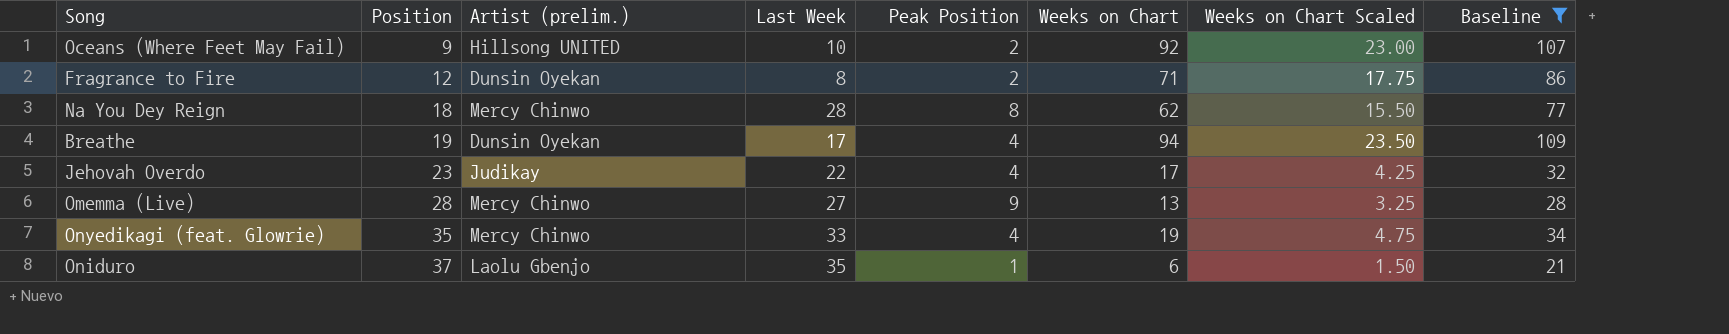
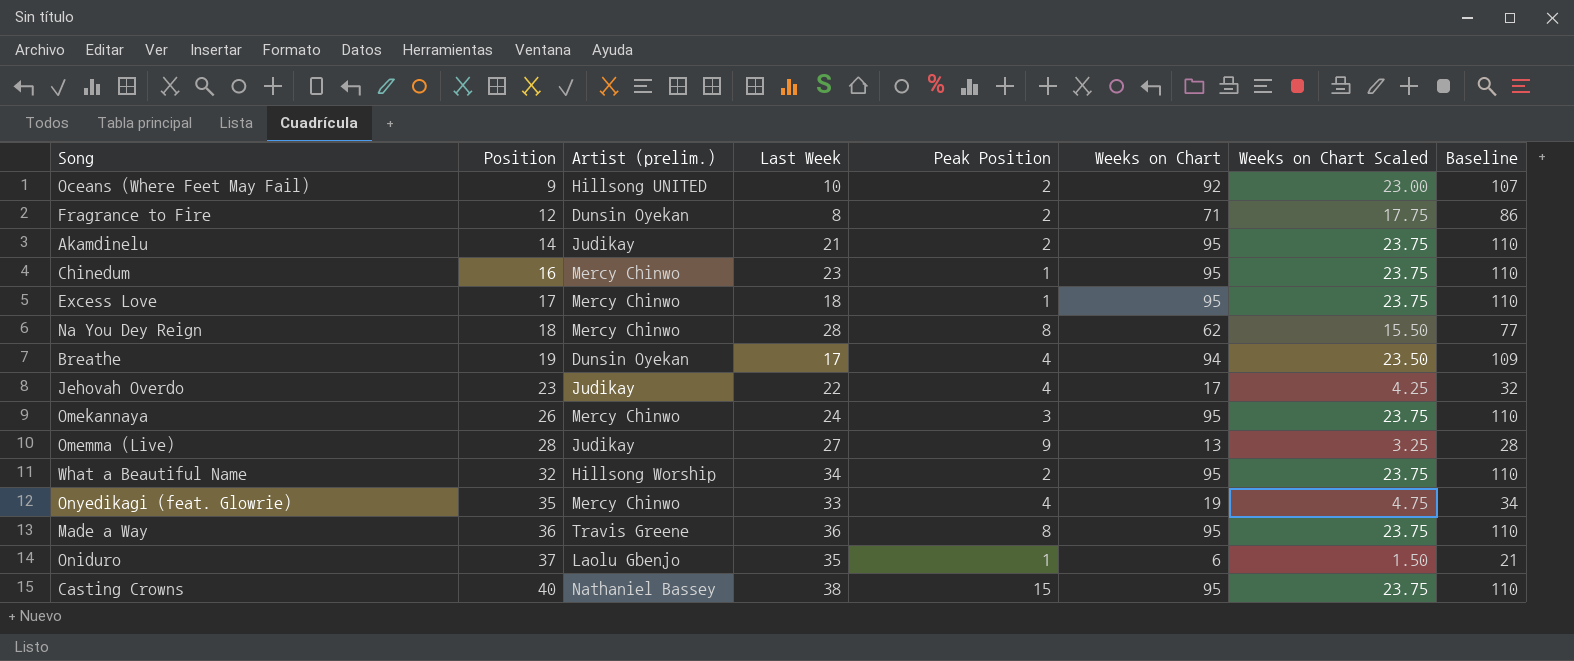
filter: Baseline != 110 -> none
Omemma (Live) | Artist (prelim.): Mercy Chinwo -> Judikay

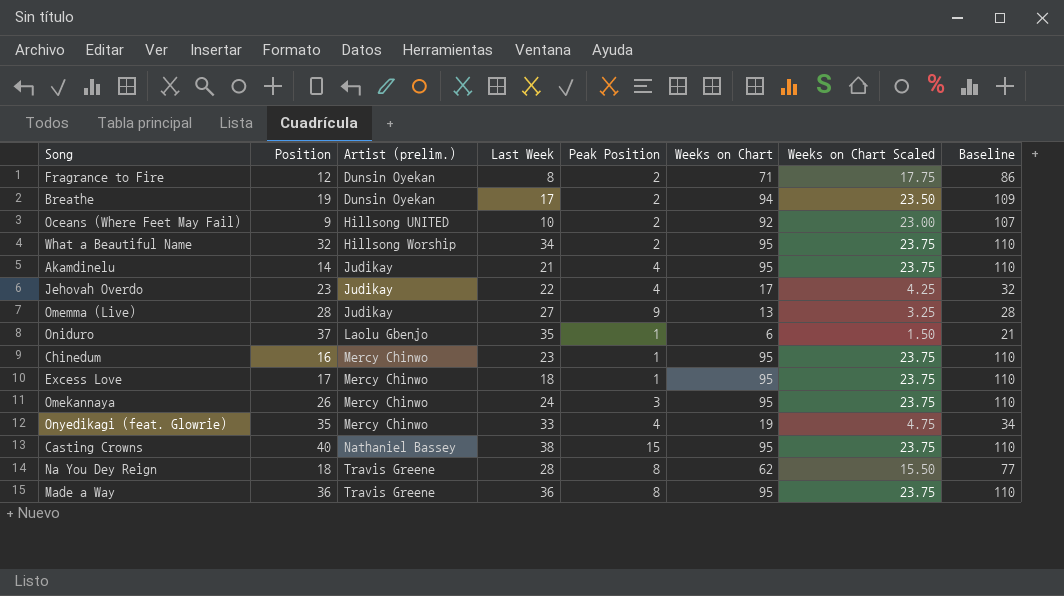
row order: Position ascending -> Artist (prelim.) ascending
Breathe | Peak Position: 4 -> 2
Akamdinelu | Peak Position: 2 -> 4
Na You Dey Reign | Artist (prelim.): Mercy Chinwo -> Travis Greene

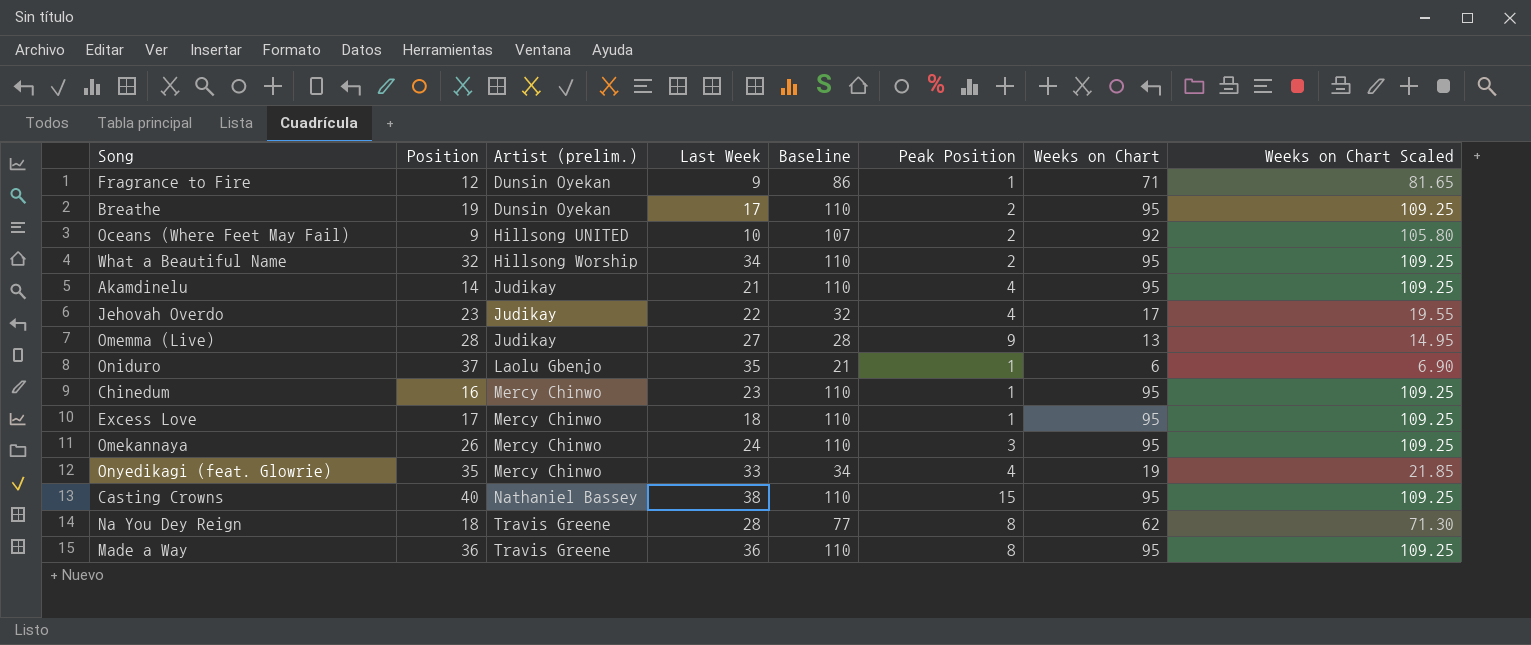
column Baseline | position: 8 -> 5
column Weeks on Chart Scaled | formula: [Weeks on Chart] * 0.25 -> [Weeks on Chart] * 1.15
Fragrance to Fire | Last Week: 8 -> 9
Fragrance to Fire | Peak Position: 2 -> 1
Breathe | Baseline: 109 -> 110
Breathe | Weeks on Chart: 94 -> 95

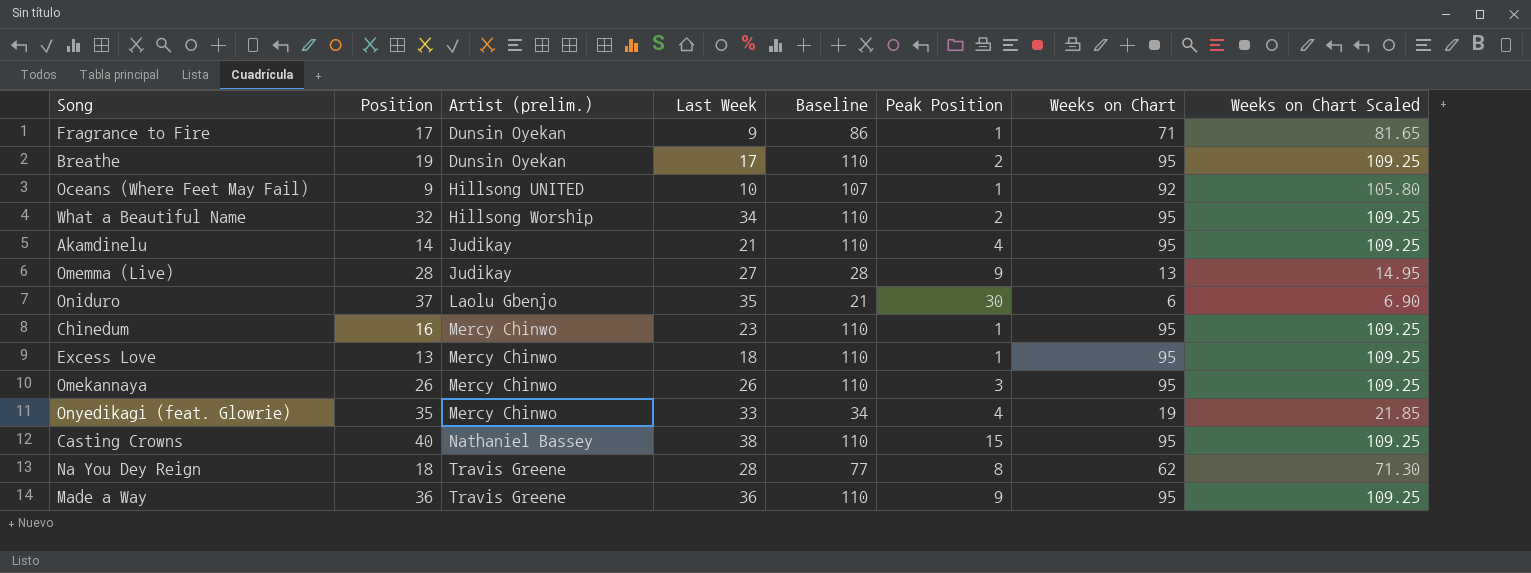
row Jehovah Overdo: 23 | Judikay | 22 | 32 | 4 | 17 | 19.55 -> none
Fragrance to Fire | Position: 12 -> 17
Oceans (Where Feet May Fail) | Peak Position: 2 -> 1
Oniduro | Peak Position: 1 -> 30
Excess Love | Position: 17 -> 13
Omekannaya | Last Week: 24 -> 26
Made a Way | Peak Position: 8 -> 9

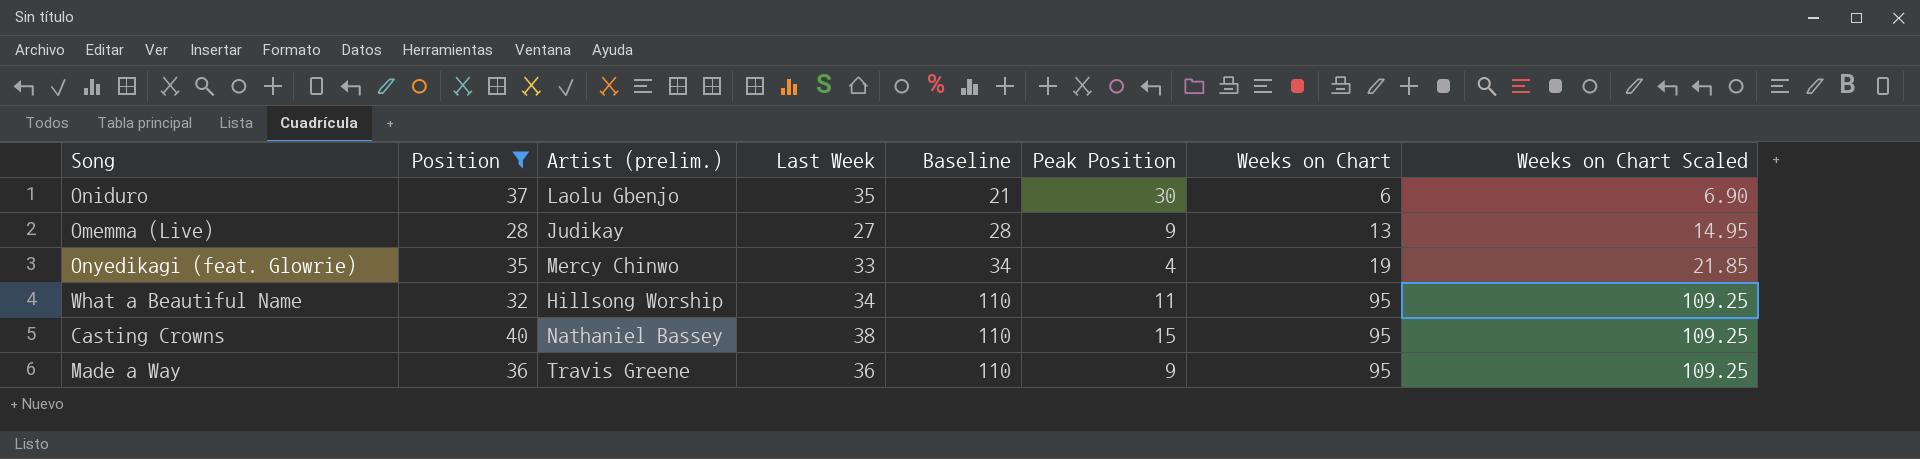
filter: none -> Position >= 28
row order: Artist (prelim.) ascending -> Baseline ascending
What a Beautiful Name | Peak Position: 2 -> 11

